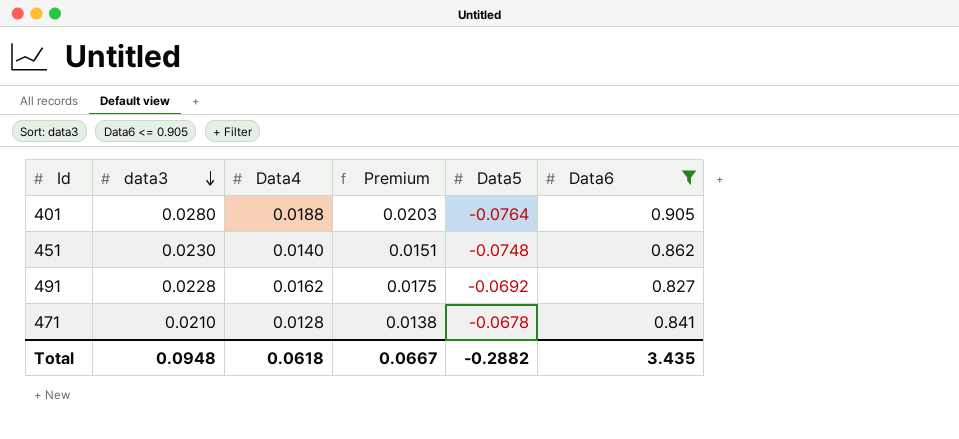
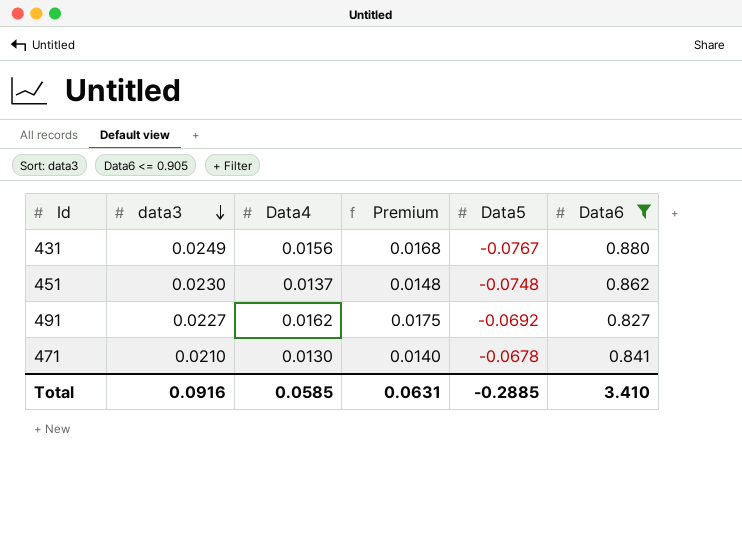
row 401: 0.0280 | 0.0188 | 0.0203 | -0.0764 | 0.905 -> none
row 431: none -> 0.0249 | 0.0156 | 0.0168 | -0.0767 | 0.880
451 | Data4: 0.0140 -> 0.0137
451 | Premium: 0.0151 -> 0.0148
491 | data3: 0.0228 -> 0.0227
471 | Data4: 0.0128 -> 0.0130
471 | Premium: 0.0138 -> 0.0140
Total | data3: 0.0948 -> 0.0916
Total | Data4: 0.0618 -> 0.0585
Total | Premium: 0.0667 -> 0.0631
Total | Data5: -0.2882 -> -0.2885
Total | Data6: 3.435 -> 3.410

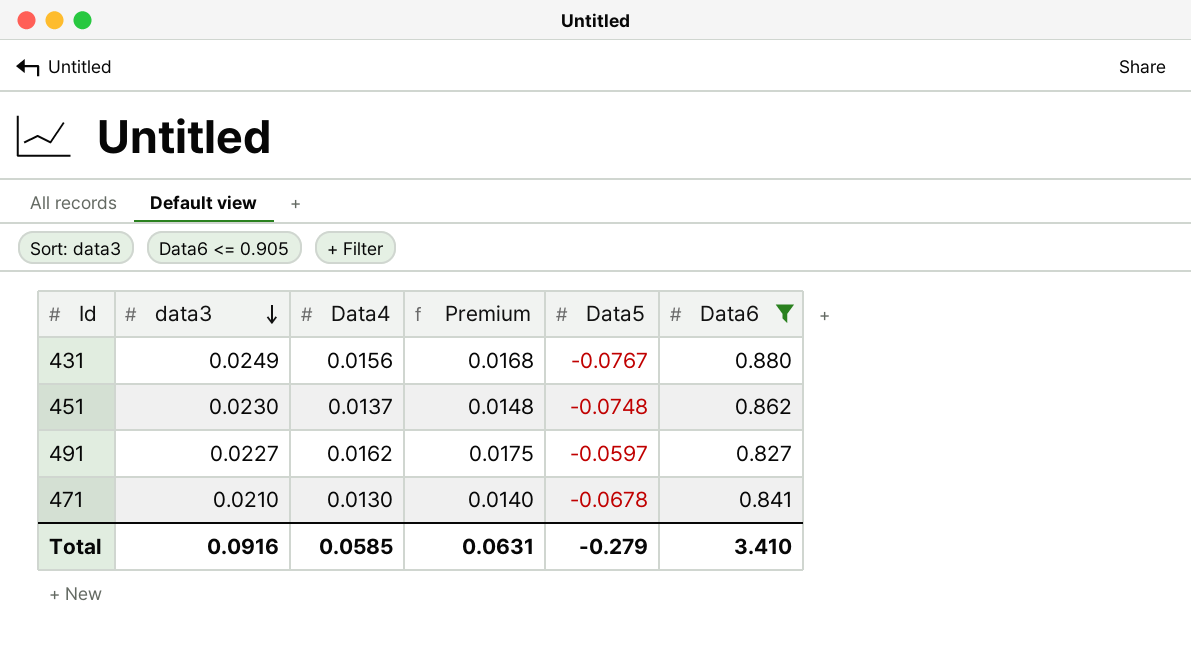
491 | Data5: -0.0692 -> -0.0597
Total | Data5: -0.2885 -> -0.279

